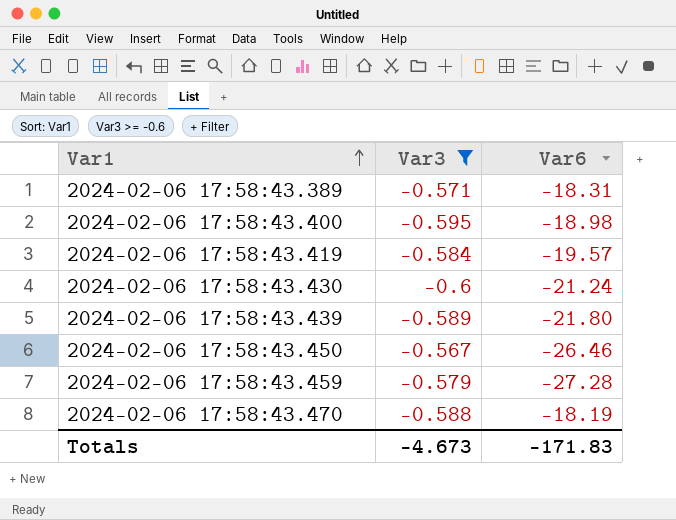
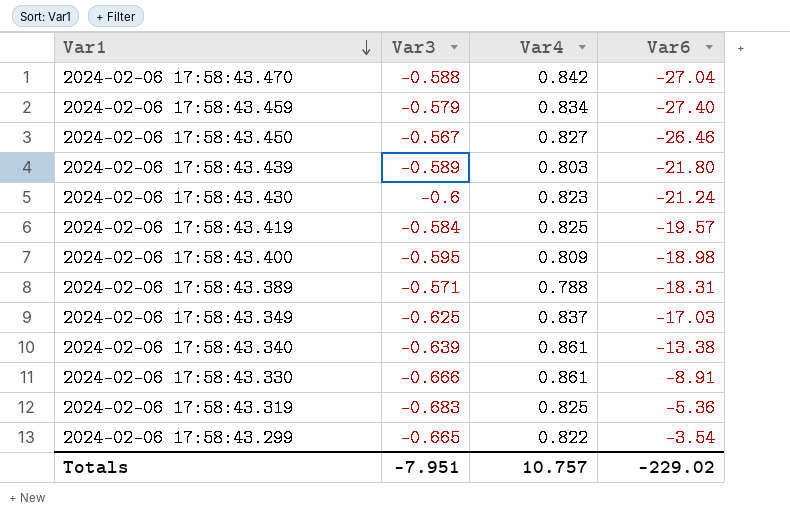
filter: Var3 >= -0.6 -> none
row order: Var1 ascending -> Var1 descending
column Var4 | position: none -> 3
2024-02-06 17:58:43.470 | Var6: -18.19 -> -27.04
2024-02-06 17:58:43.459 | Var6: -27.28 -> -27.40
Totals | Var3: -4.673 -> -7.951
Totals | Var6: -171.83 -> -229.02

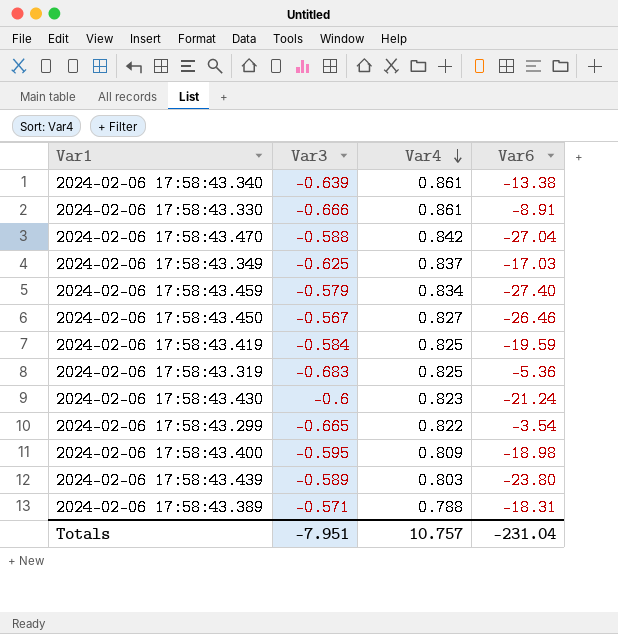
row order: Var1 descending -> Var4 descending
2024-02-06 17:58:43.419 | Var6: -19.57 -> -19.59
2024-02-06 17:58:43.439 | Var6: -21.80 -> -23.80
Totals | Var6: -229.02 -> -231.04

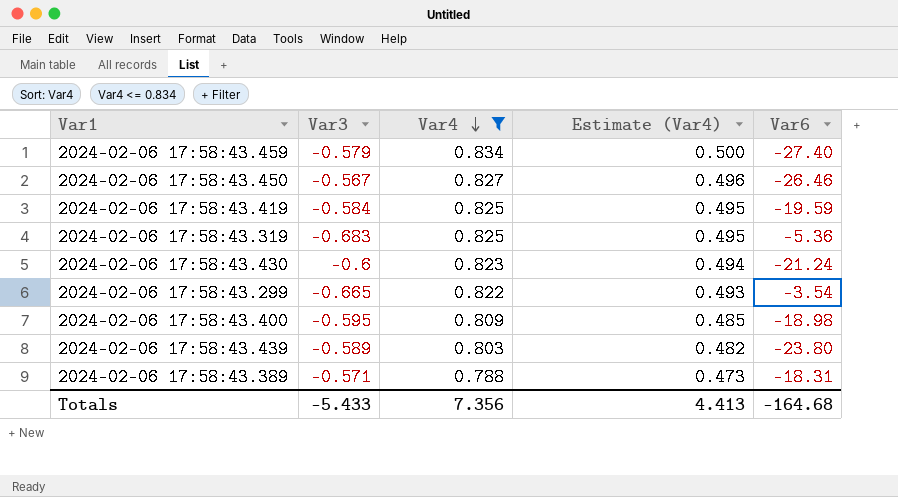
filter: none -> Var4 <= 0.834
column Estimate (Var4) | formula: none -> [Var4] * 0.6
Totals | Var3: -7.951 -> -5.433
Totals | Var4: 10.757 -> 7.356
Totals | Var6: -231.04 -> -164.68

